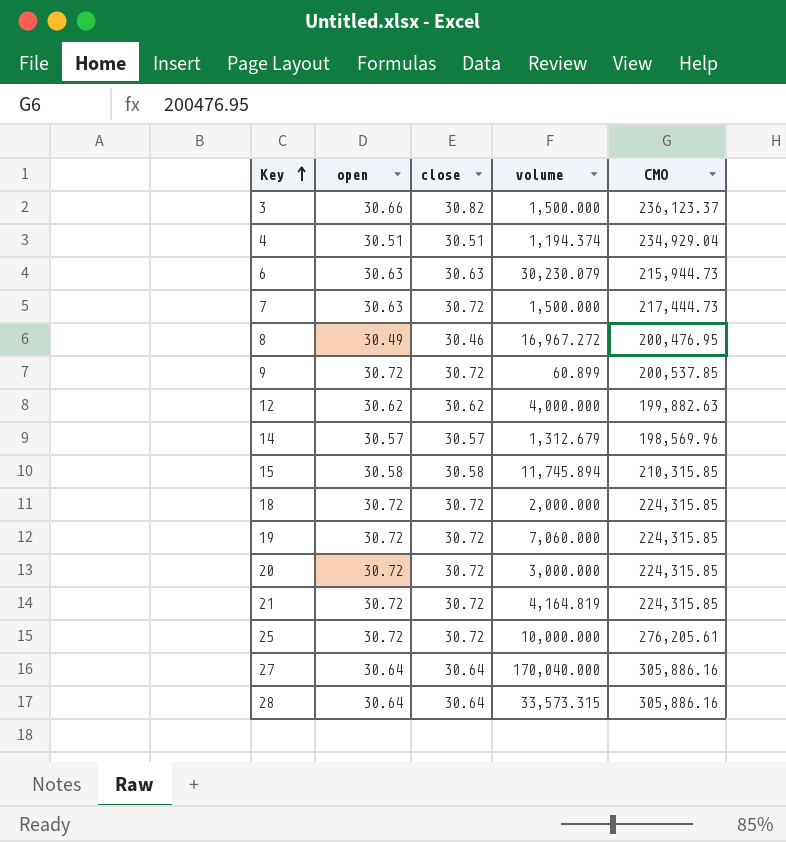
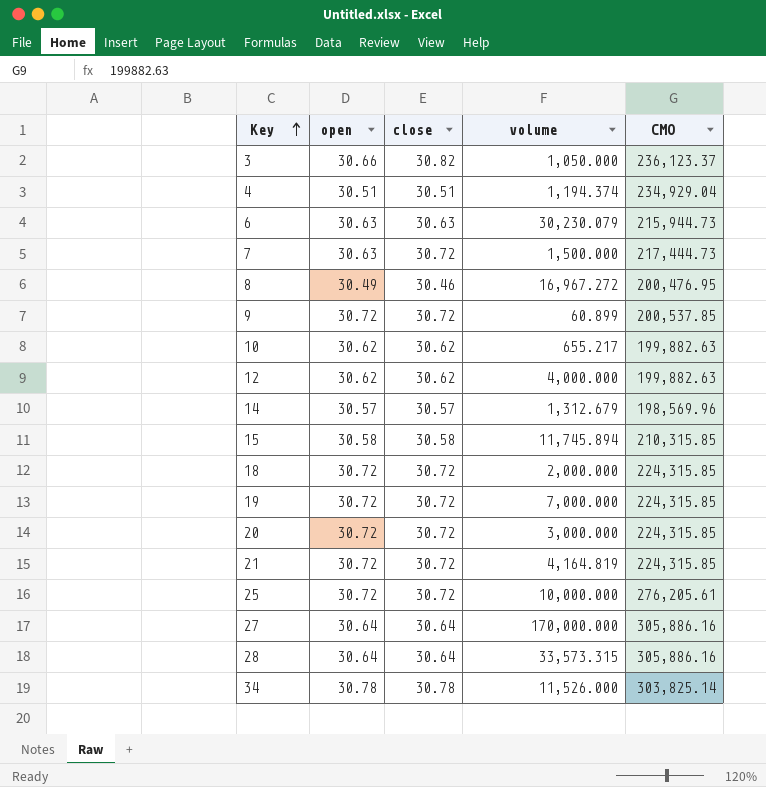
3 | volume: 1,500.000 -> 1,050.000
row 10: none -> 30.62 | 30.62 | 655.217 | 199,882.63
19 | volume: 7,060.000 -> 7,000.000
27 | volume: 170,040.000 -> 170,000.000
row 34: none -> 30.78 | 30.78 | 11,526.000 | 303,825.14

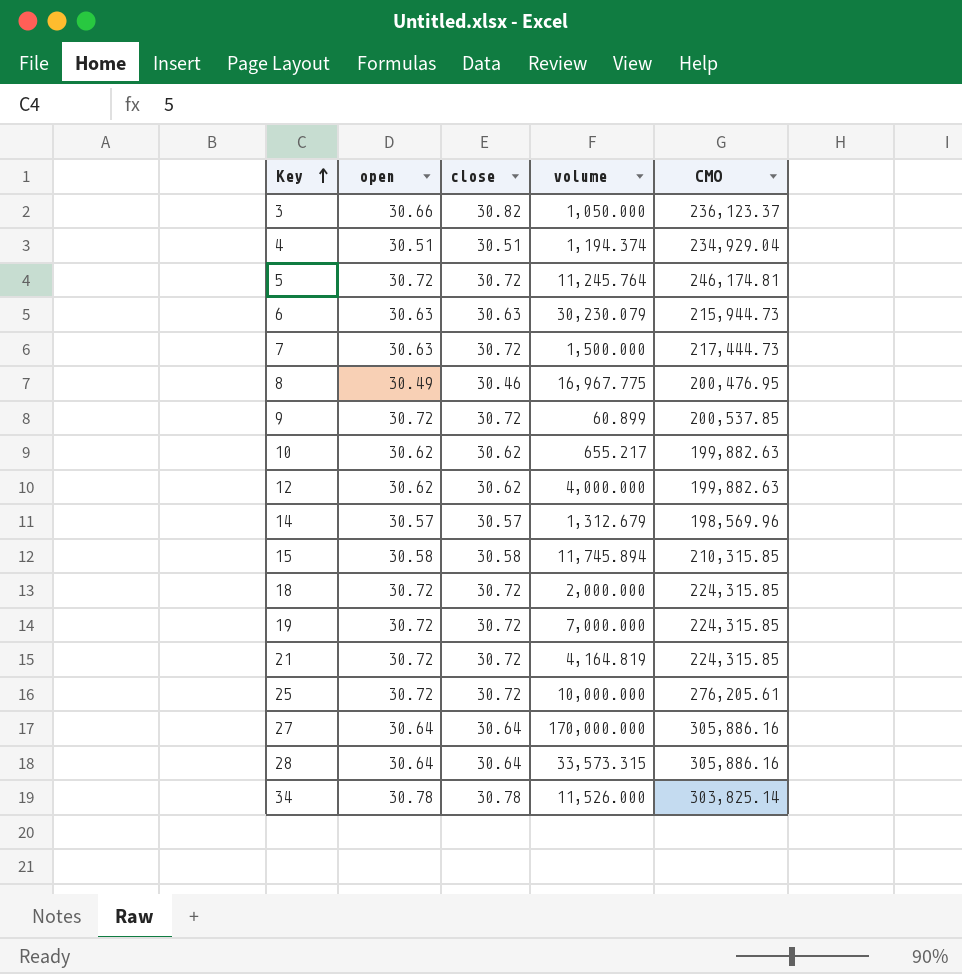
row 20: 30.72 | 30.72 | 3,000.000 | 224,315.85 -> none
row 5: none -> 30.72 | 30.72 | 11,245.764 | 246,174.81
8 | volume: 16,967.272 -> 16,967.775

